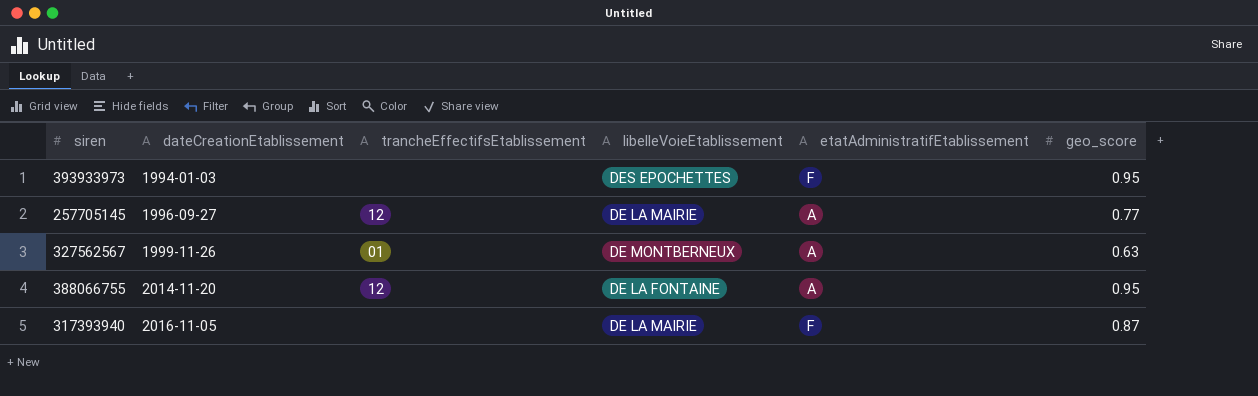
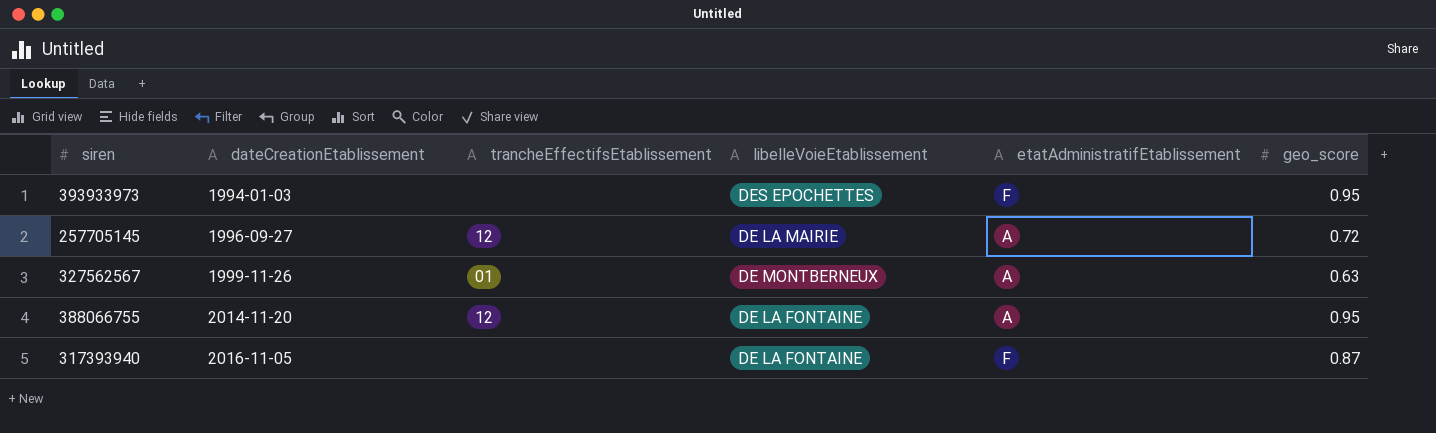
257705145 | geo_score: 0.77 -> 0.72
317393940 | libelleVoieEtablissement: DE LA MAIRIE -> DE LA FONTAINE

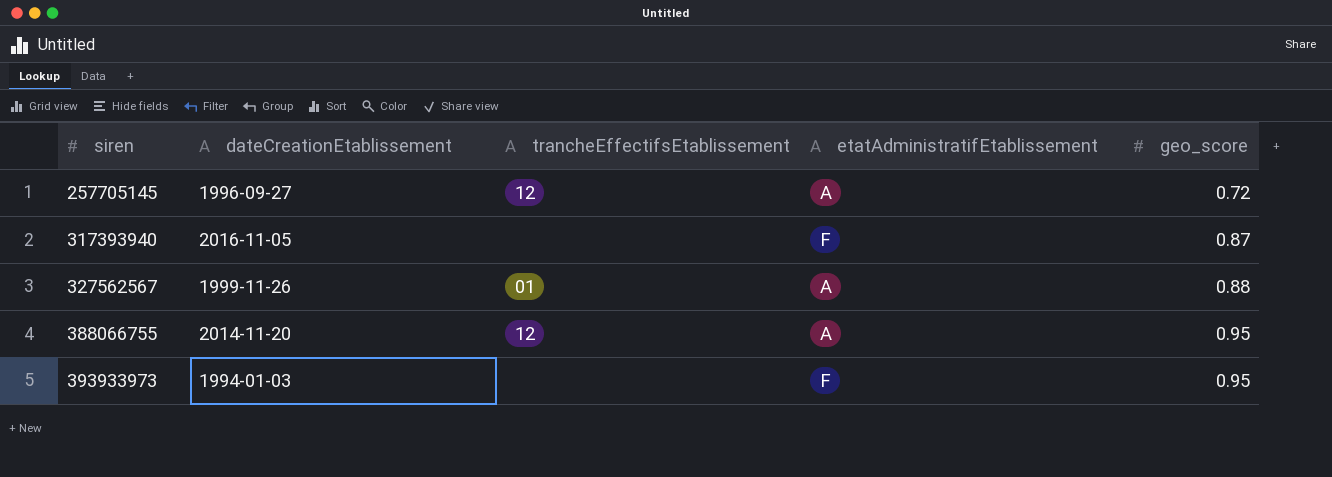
row order: dateCreationEtablissement ascending -> siren ascending
column libelleVoieEtablissement | position: 4 -> none
327562567 | geo_score: 0.63 -> 0.88

